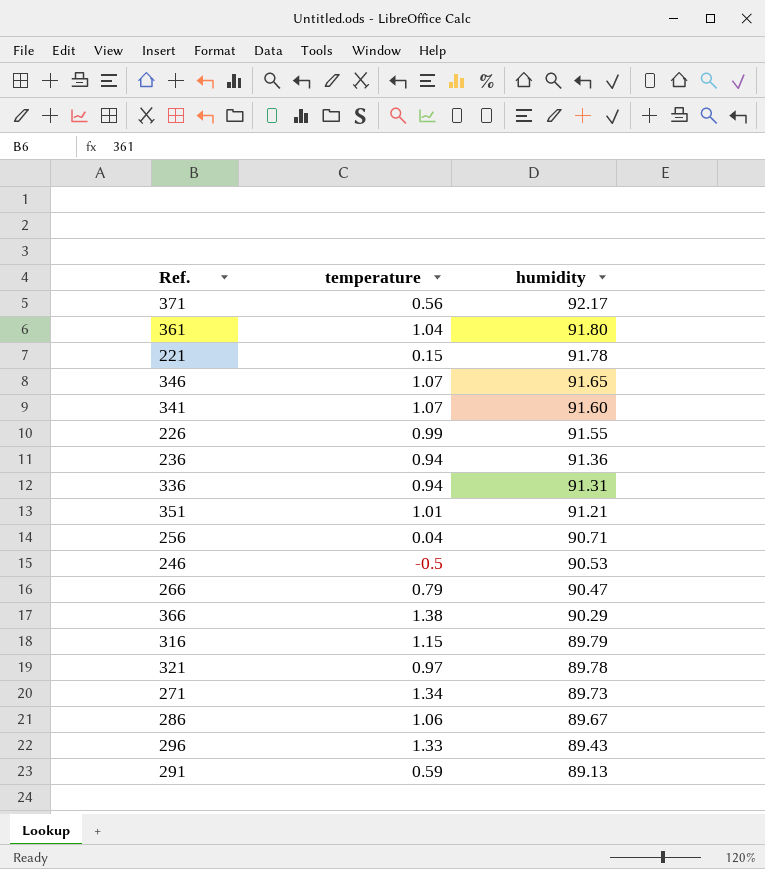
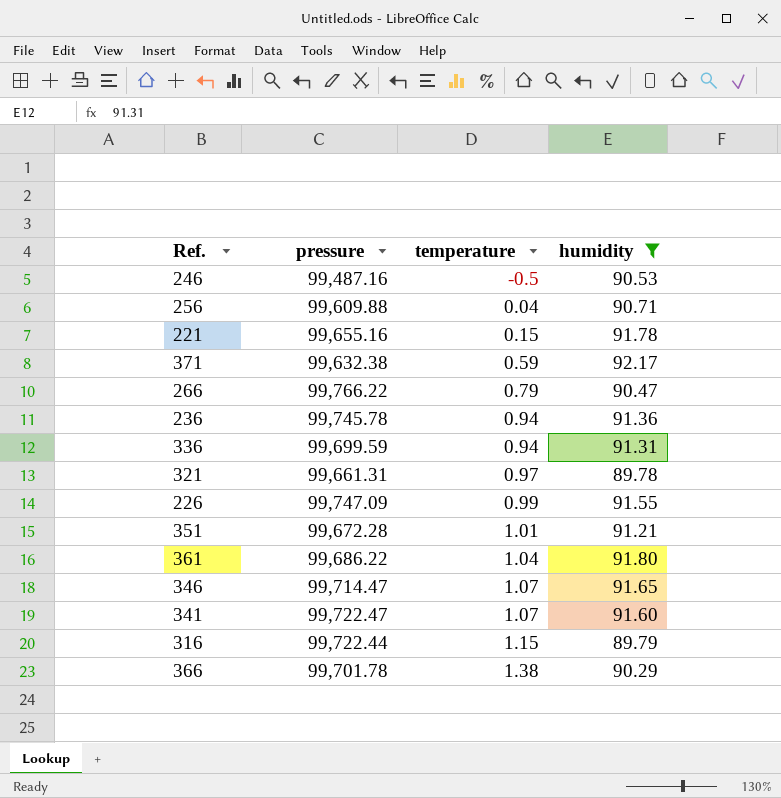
filter: none -> humidity >= 89.78
row order: humidity descending -> temperature ascending
column pressure | position: none -> 2
371 | temperature: 0.56 -> 0.59

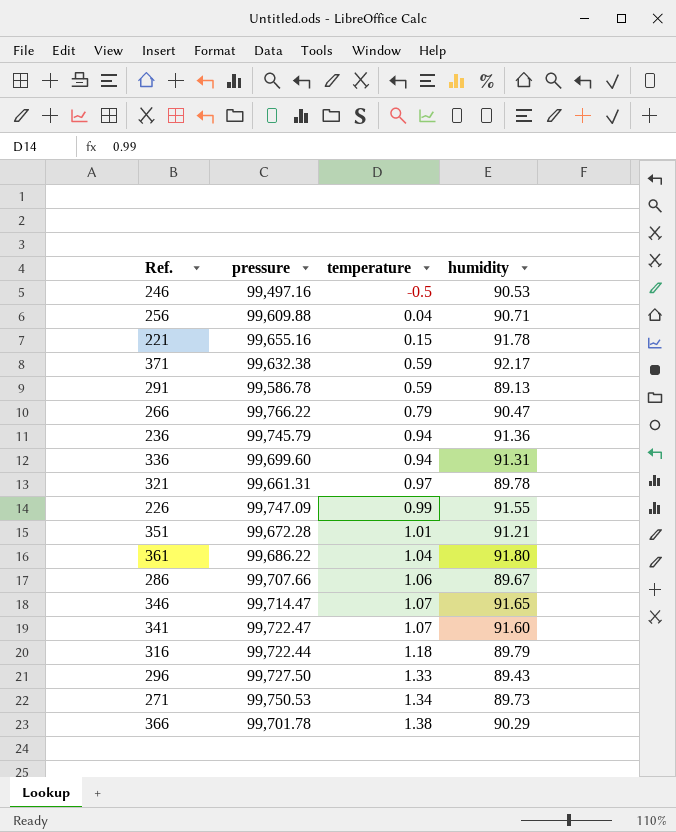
filter: humidity >= 89.78 -> none
246 | pressure: 99,487.16 -> 99,497.16
236 | pressure: 99,745.78 -> 99,745.79
336 | pressure: 99,699.59 -> 99,699.60
316 | temperature: 1.15 -> 1.18

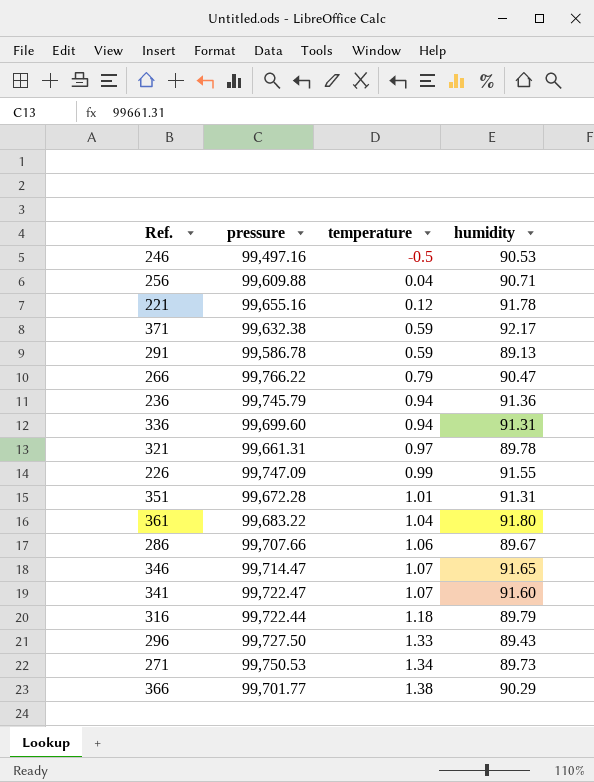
221 | temperature: 0.15 -> 0.12
351 | humidity: 91.21 -> 91.31
361 | pressure: 99,686.22 -> 99,683.22
366 | pressure: 99,701.78 -> 99,701.77

